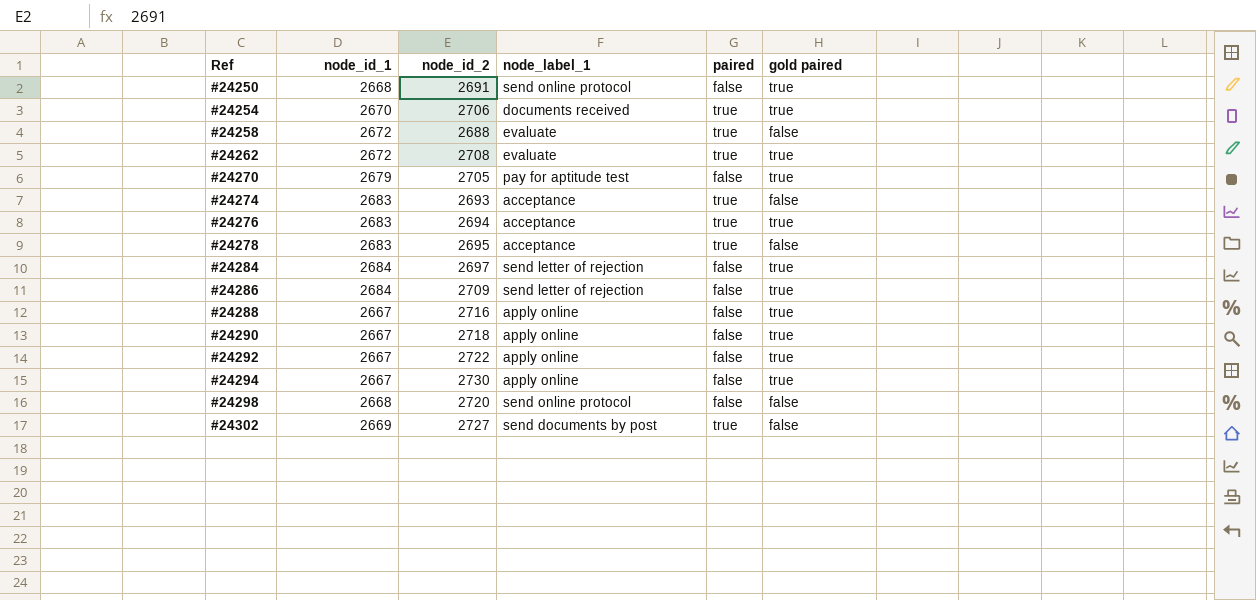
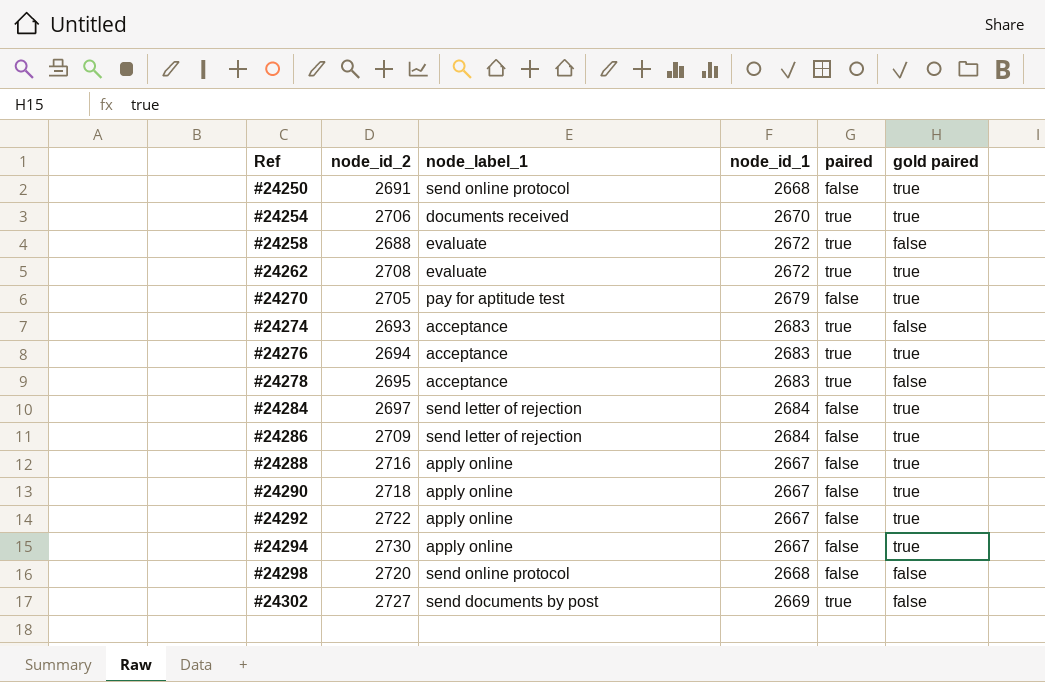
column node_id_1 | position: 2 -> 4

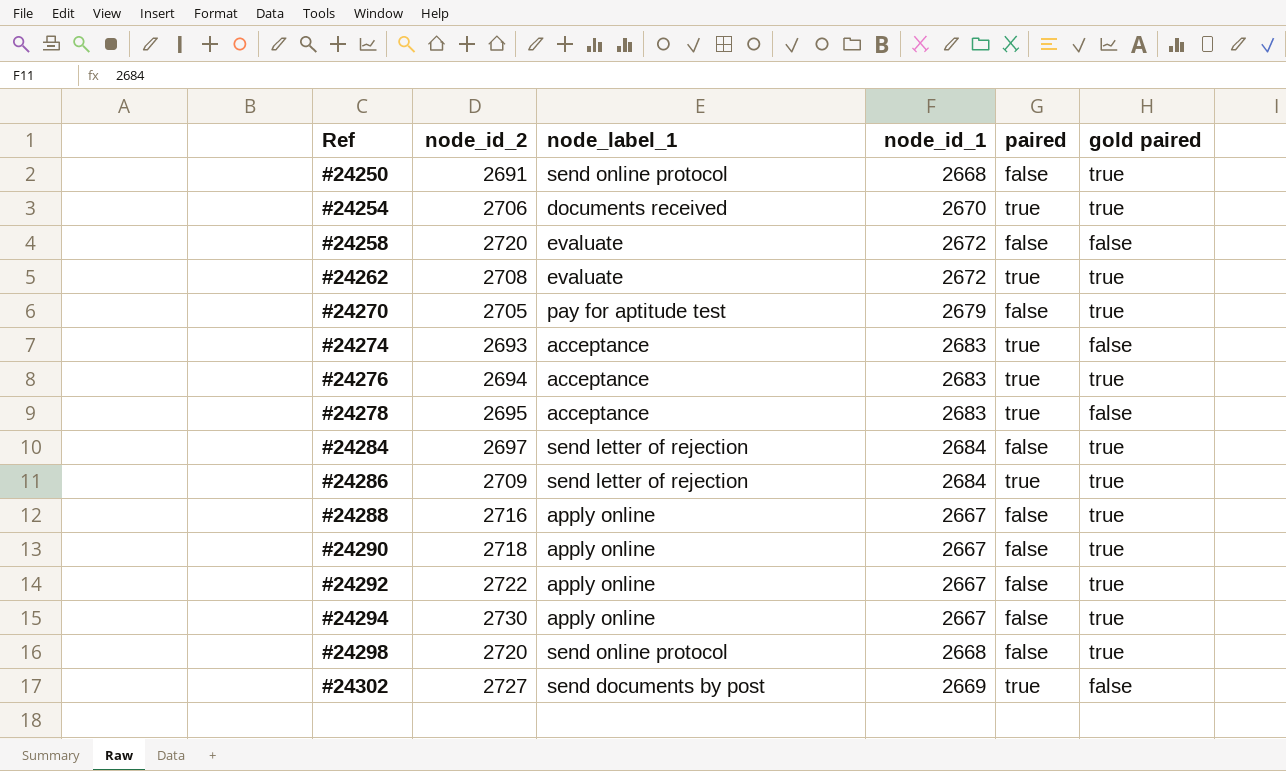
#24258 | node_id_2: 2688 -> 2720
#24258 | paired: true -> false
#24286 | paired: false -> true
#24298 | gold paired: false -> true

